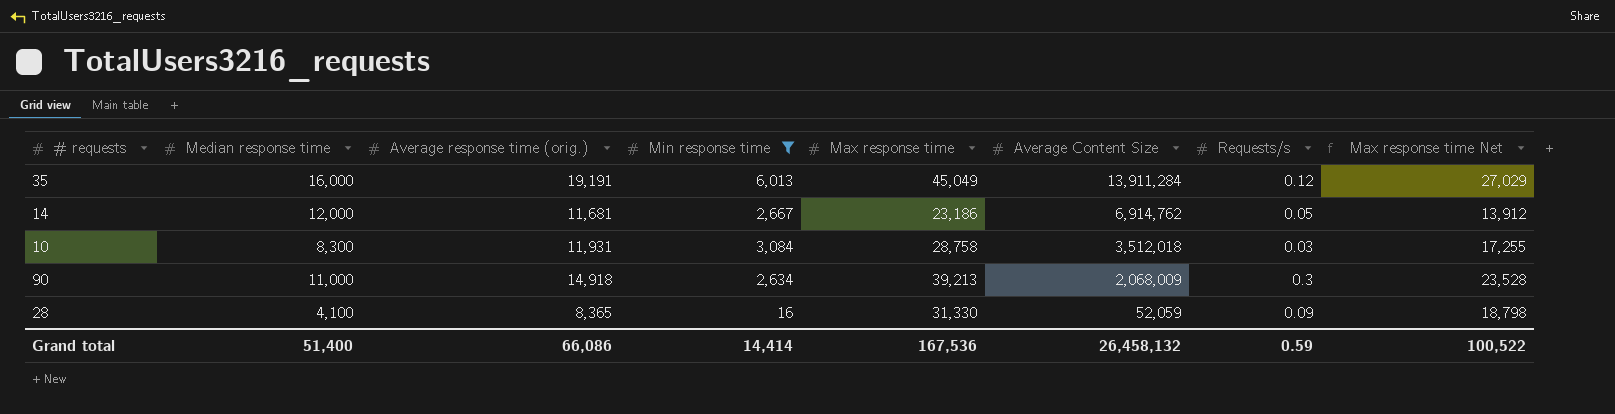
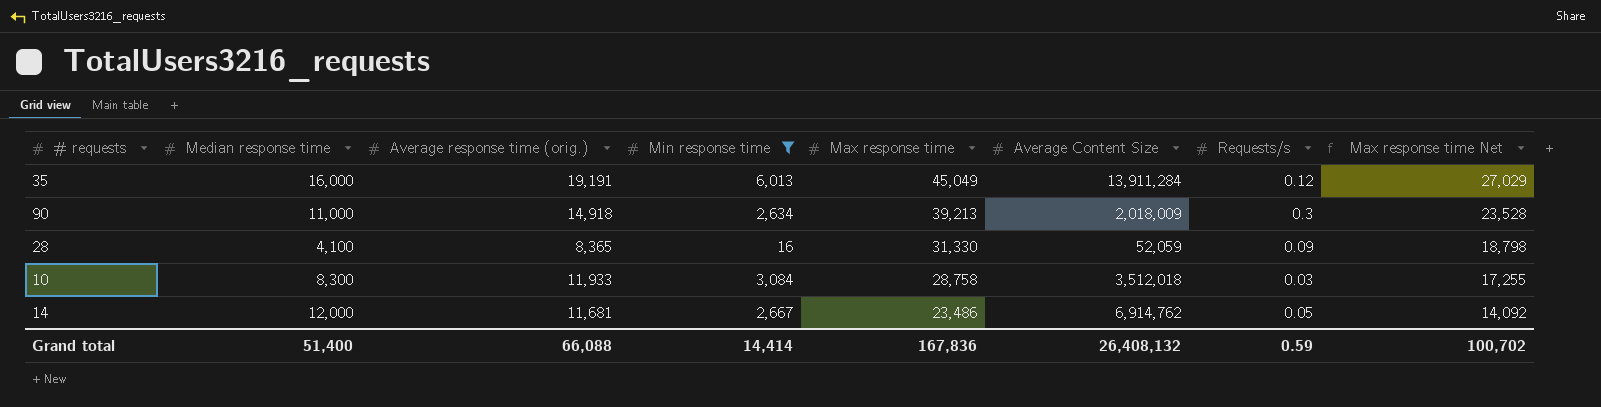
row order: Average Content Size descending -> Max response time descending
90 | Average Content Size: 2,068,009 -> 2,018,009
10 | Average response time (orig.): 11,931 -> 11,933
14 | Max response time: 23,186 -> 23,486
14 | Max response time Net: 13,912 -> 14,092
Grand total | Average response time (orig.): 66,086 -> 66,088
Grand total | Max response time: 167,536 -> 167,836
Grand total | Average Content Size: 26,458,132 -> 26,408,132
Grand total | Max response time Net: 100,522 -> 100,702

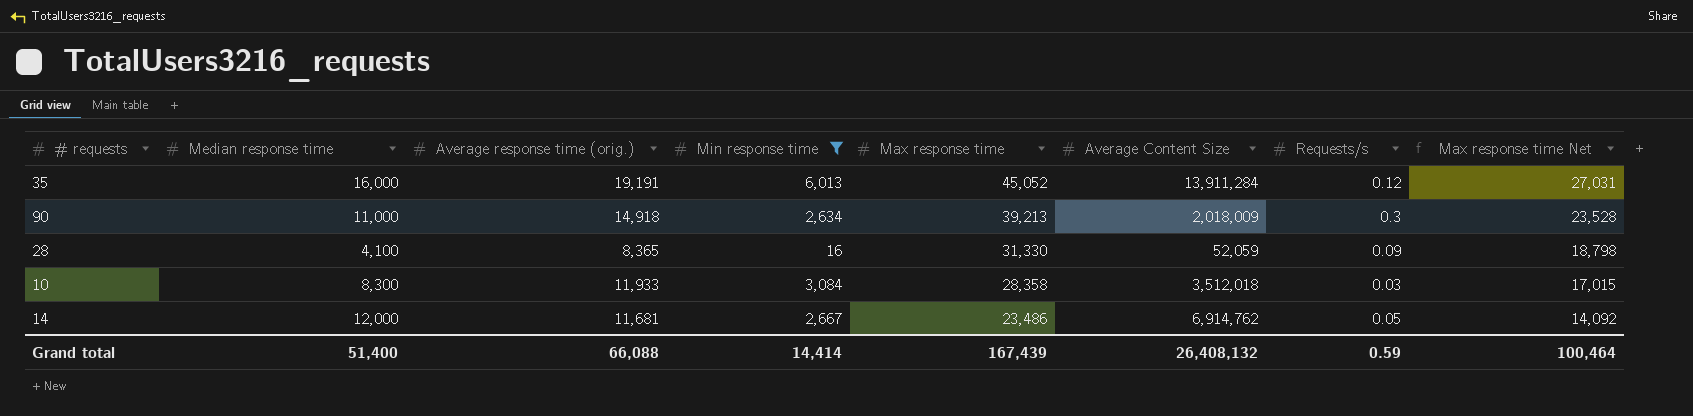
35 | Max response time: 45,049 -> 45,052
35 | Max response time Net: 27,029 -> 27,031
10 | Max response time: 28,758 -> 28,358
10 | Max response time Net: 17,255 -> 17,015
Grand total | Max response time: 167,836 -> 167,439
Grand total | Max response time Net: 100,702 -> 100,464

